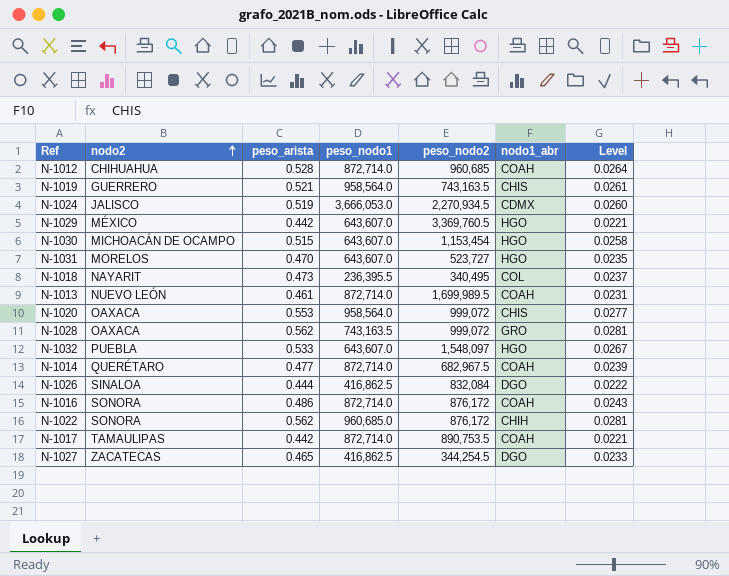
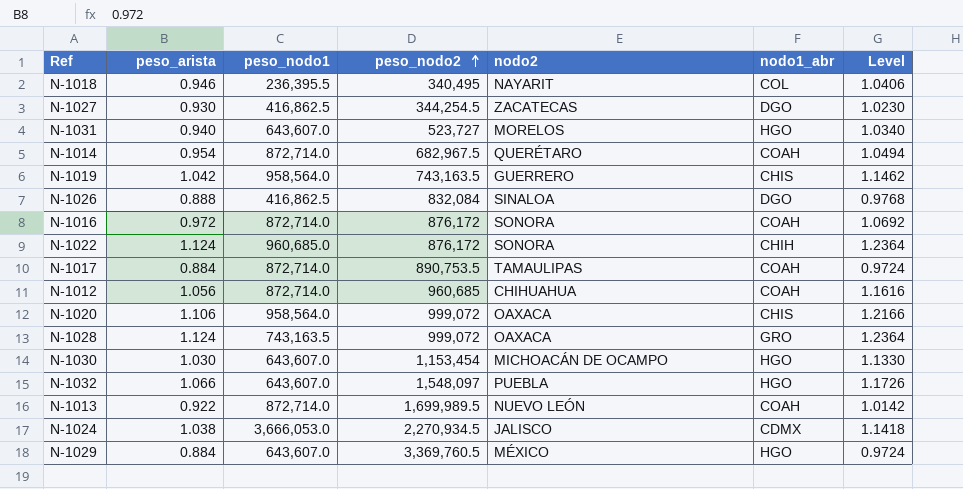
row order: nodo2 ascending -> peso_nodo2 ascending
column nodo2 | position: 2 -> 5
column Level | formula: [peso_arista] * 0.05 -> [peso_arista] * 1.1
N-1018 | peso_arista: 0.473 -> 0.946
N-1027 | peso_arista: 0.465 -> 0.930
N-1031 | peso_arista: 0.470 -> 0.940
N-1014 | peso_arista: 0.477 -> 0.954
N-1019 | peso_arista: 0.521 -> 1.042
N-1026 | peso_arista: 0.444 -> 0.888
N-1016 | peso_arista: 0.486 -> 0.972
N-1022 | peso_arista: 0.562 -> 1.124
N-1017 | peso_arista: 0.442 -> 0.884
N-1012 | peso_arista: 0.528 -> 1.056
N-1020 | peso_arista: 0.553 -> 1.106
N-1028 | peso_arista: 0.562 -> 1.124
N-1030 | peso_arista: 0.515 -> 1.030
N-1032 | peso_arista: 0.533 -> 1.066
N-1013 | peso_arista: 0.461 -> 0.922
N-1024 | peso_arista: 0.519 -> 1.038
N-1029 | peso_arista: 0.442 -> 0.884

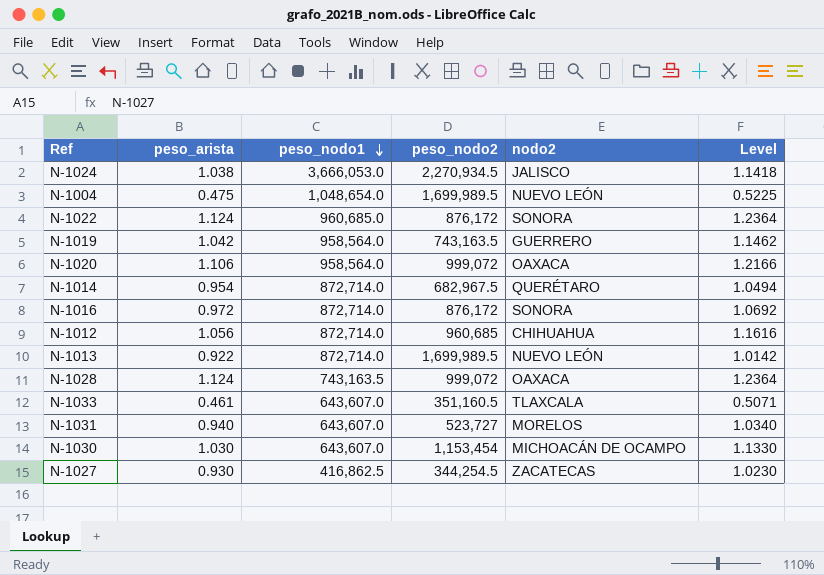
row order: peso_nodo2 ascending -> peso_nodo1 descending
column nodo1_abr | position: 6 -> none
row N-1018: 0.946 | 236,395.5 | 340,495 | NAYARIT | COL | 1.0406 -> none
row N-1026: 0.888 | 416,862.5 | 832,084 | SINALOA | DGO | 0.9768 -> none
row N-1017: 0.884 | 872,714.0 | 890,753.5 | TAMAULIPAS | COAH | 0.9724 -> none
row N-1032: 1.066 | 643,607.0 | 1,548,097 | PUEBLA | HGO | 1.1726 -> none
row N-1029: 0.884 | 643,607.0 | 3,369,760.5 | MÉXICO | HGO | 0.9724 -> none
row N-1004: none -> 0.475 | 1,048,654.0 | 1,699,989.5 | NUEVO LEÓN | 0.5225
row N-1033: none -> 0.461 | 643,607.0 | 351,160.5 | TLAXCALA | 0.5071

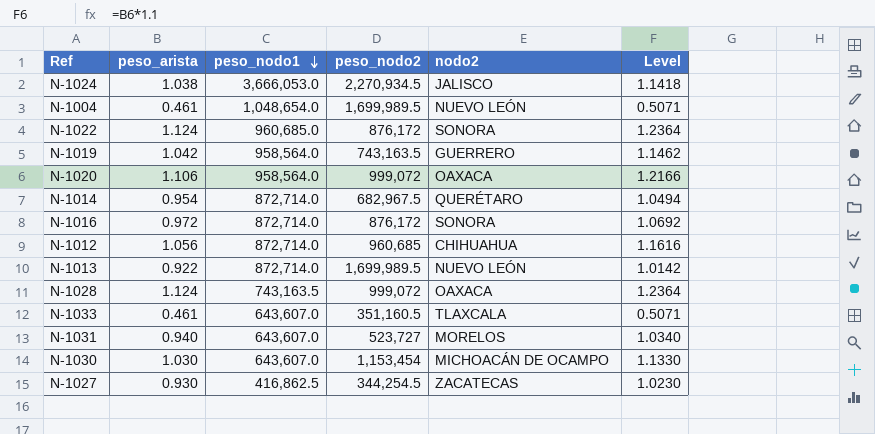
N-1004 | peso_arista: 0.475 -> 0.461
N-1004 | Level: 0.5225 -> 0.5071

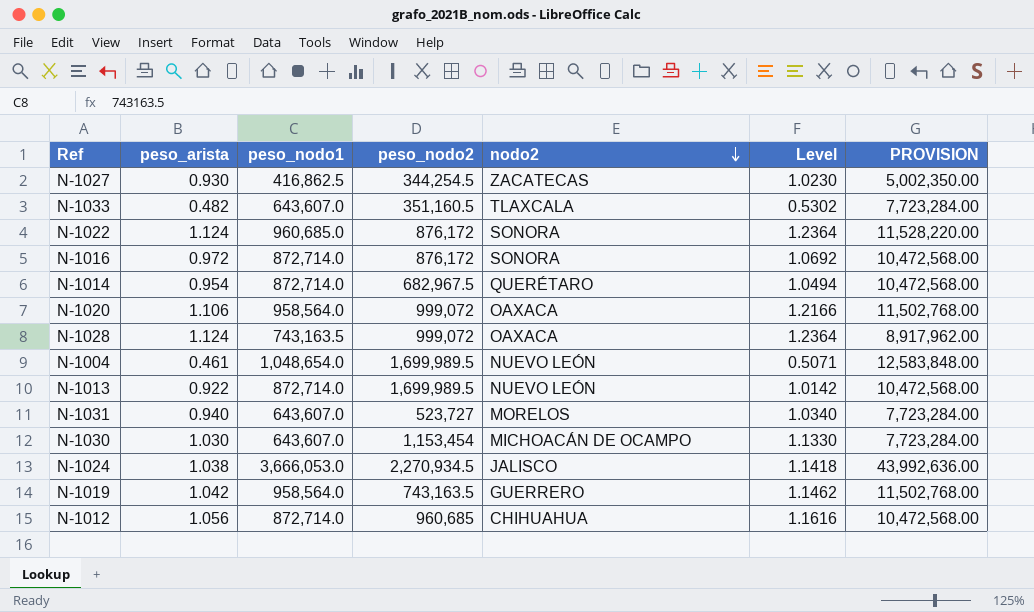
row order: peso_nodo1 descending -> nodo2 descending
column PROVISION | formula: none -> [peso_nodo1] * 12
N-1033 | peso_arista: 0.461 -> 0.482
N-1033 | Level: 0.5071 -> 0.5302

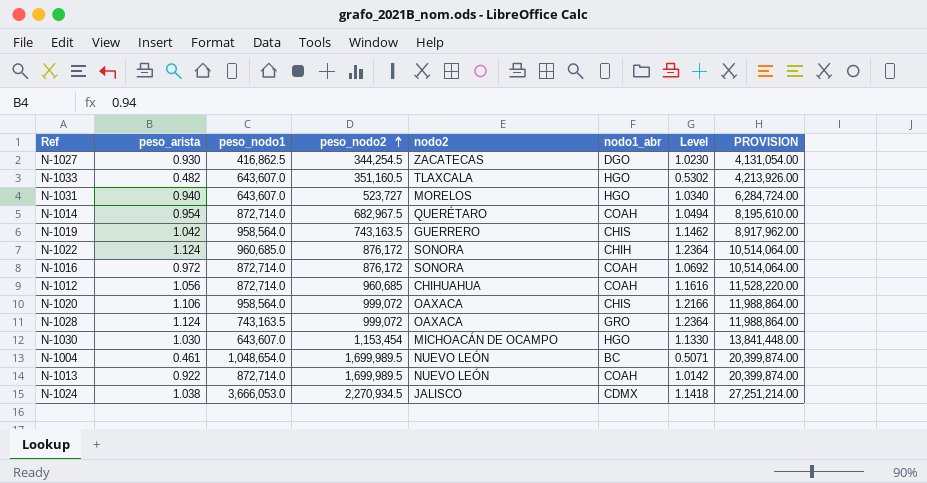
row order: nodo2 descending -> peso_nodo2 ascending
column nodo1_abr | position: none -> 6
column PROVISION | formula: [peso_nodo1] * 12 -> [peso_nodo2] * 12

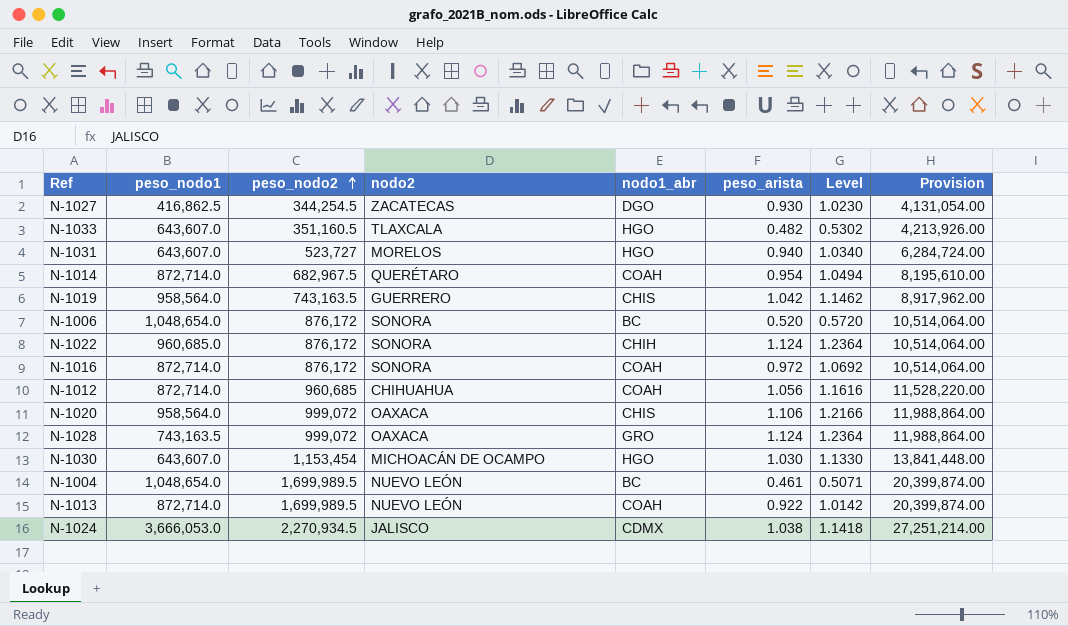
column peso_arista | position: 2 -> 6
column name: PROVISION -> Provision
row N-1006: none -> 1,048,654.0 | 876,172 | SONORA | BC | 0.520 | 0.5720 | 10,514,064.00

